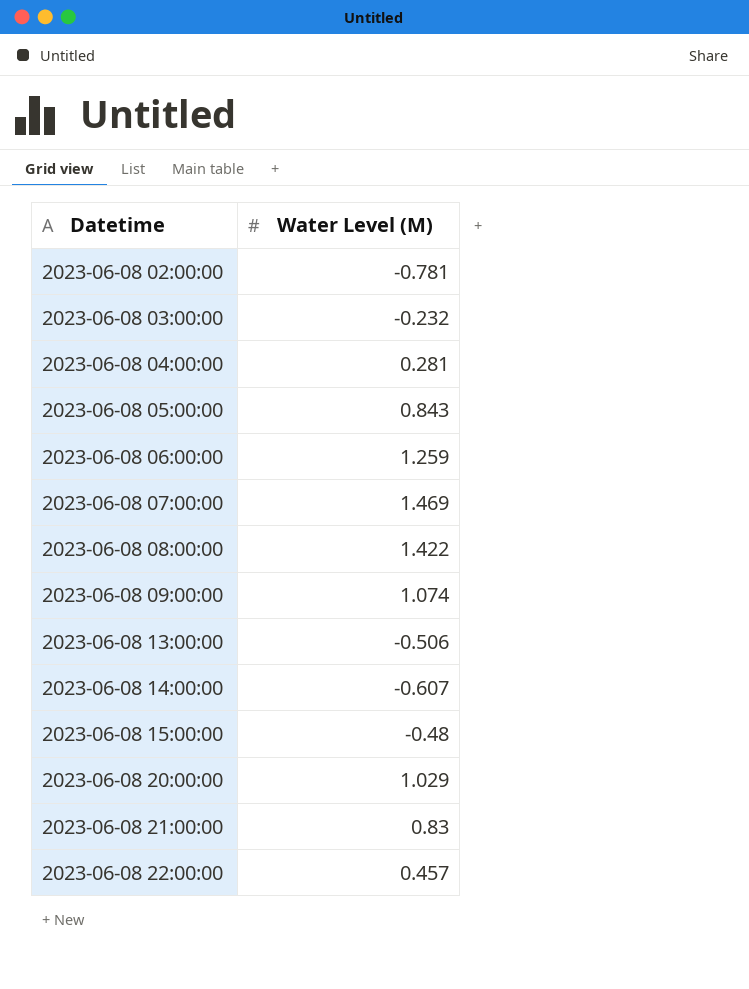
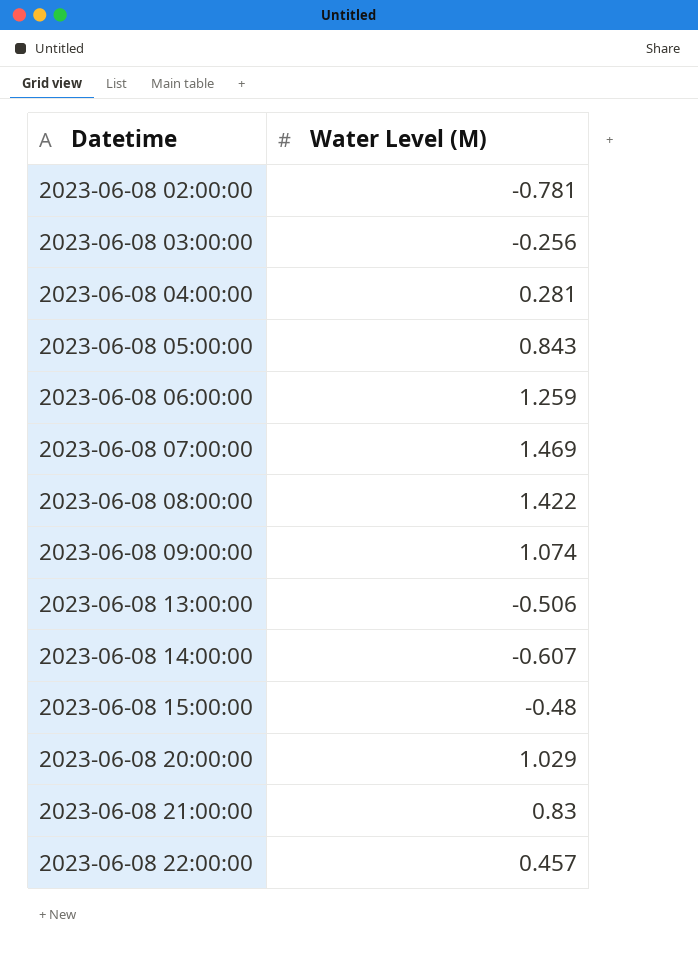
2023-06-08 03:00:00 | Water Level (M): -0.232 -> -0.256

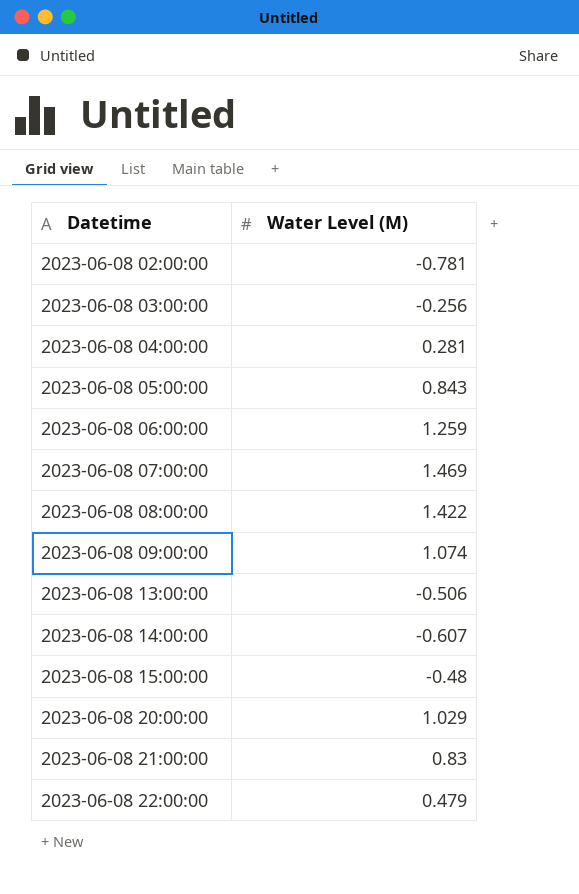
2023-06-08 22:00:00 | Water Level (M): 0.457 -> 0.479

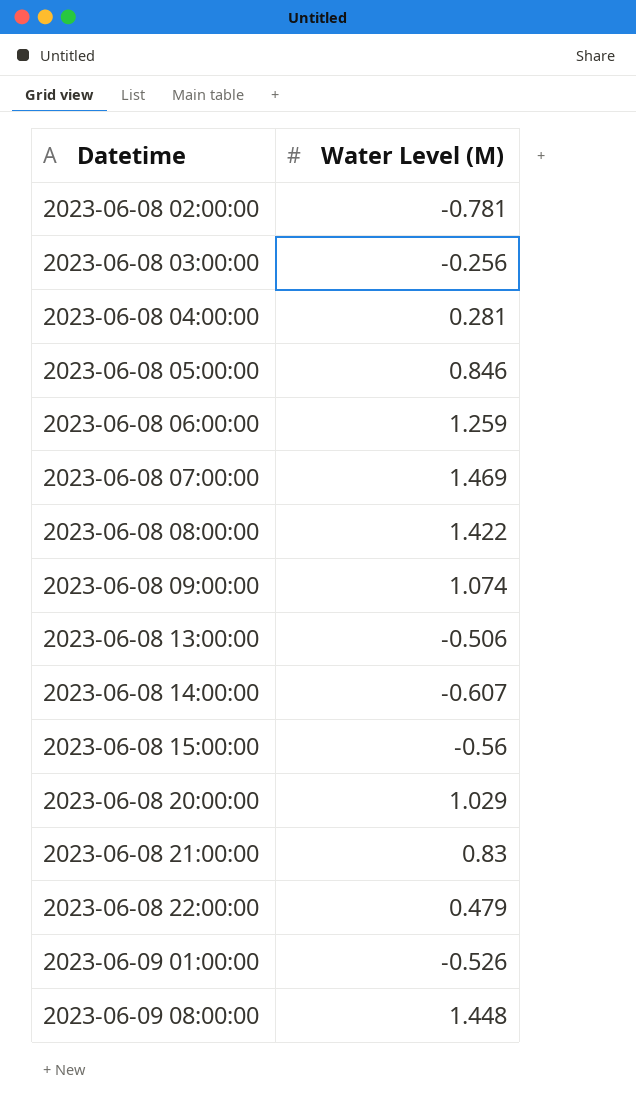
2023-06-08 05:00:00 | Water Level (M): 0.843 -> 0.846
2023-06-08 15:00:00 | Water Level (M): -0.48 -> -0.56
row 2023-06-09 01:00:00: none -> -0.526
row 2023-06-09 08:00:00: none -> 1.448

